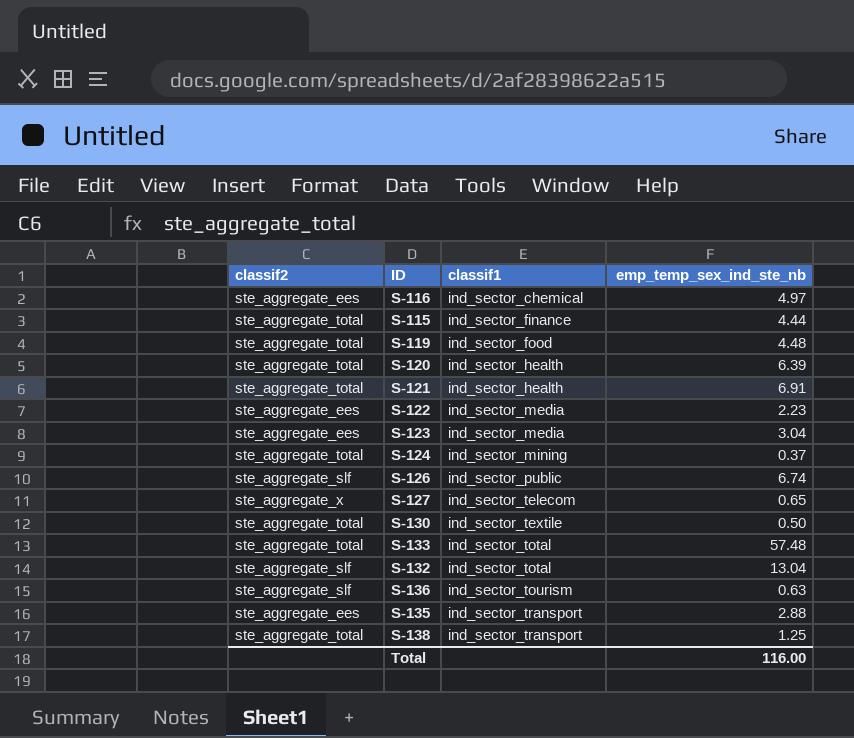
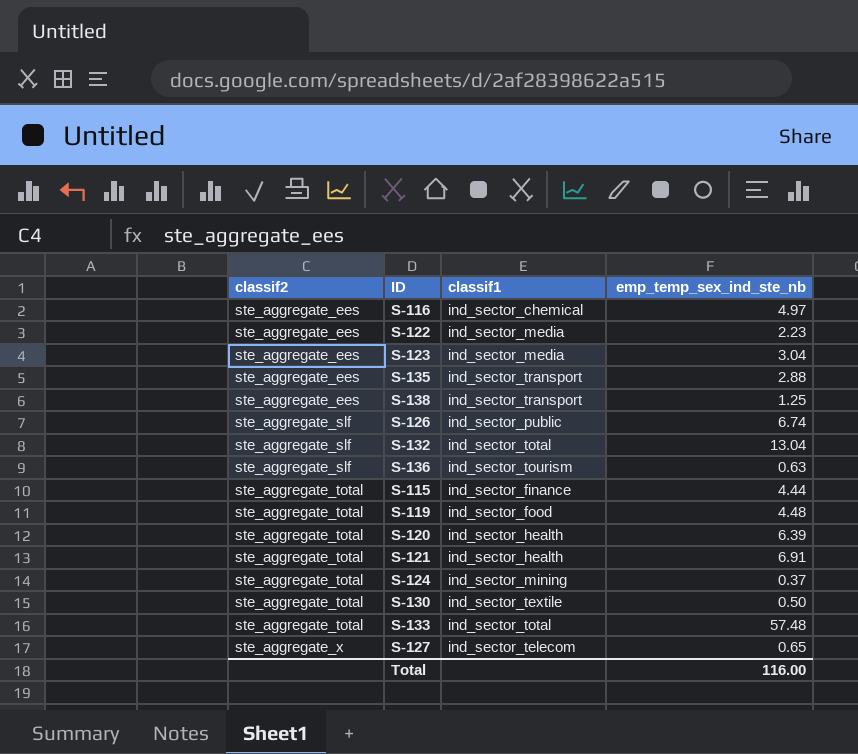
row order: classif1 ascending -> classif2 ascending
S-138 | classif2: ste_aggregate_total -> ste_aggregate_ees

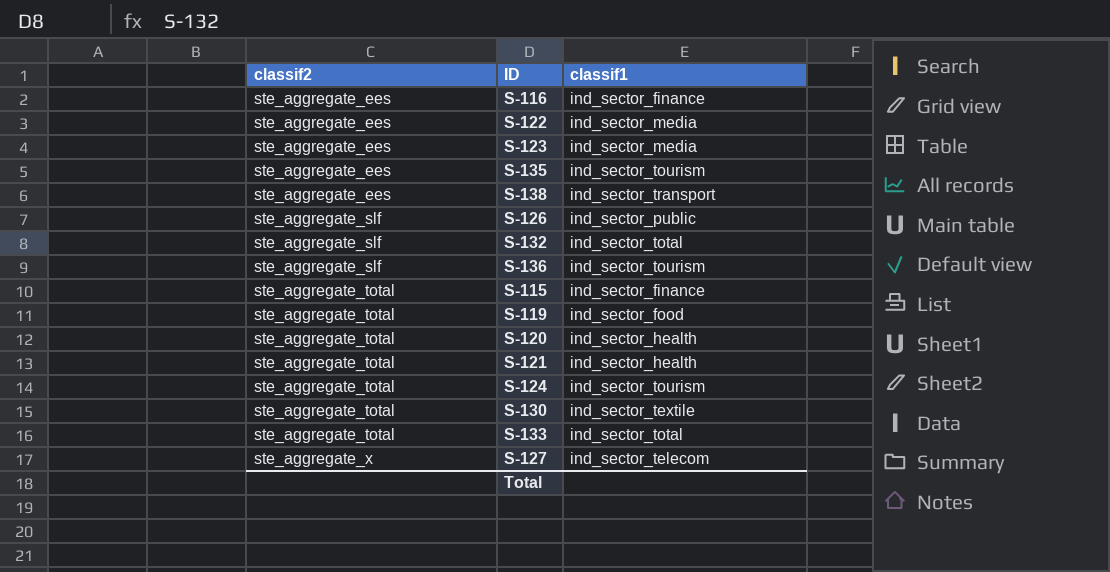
column emp_temp_sex_ind_ste_nb | position: 4 -> none
S-116 | classif1: ind_sector_chemical -> ind_sector_finance
S-135 | classif1: ind_sector_transport -> ind_sector_tourism
S-124 | classif1: ind_sector_mining -> ind_sector_tourism

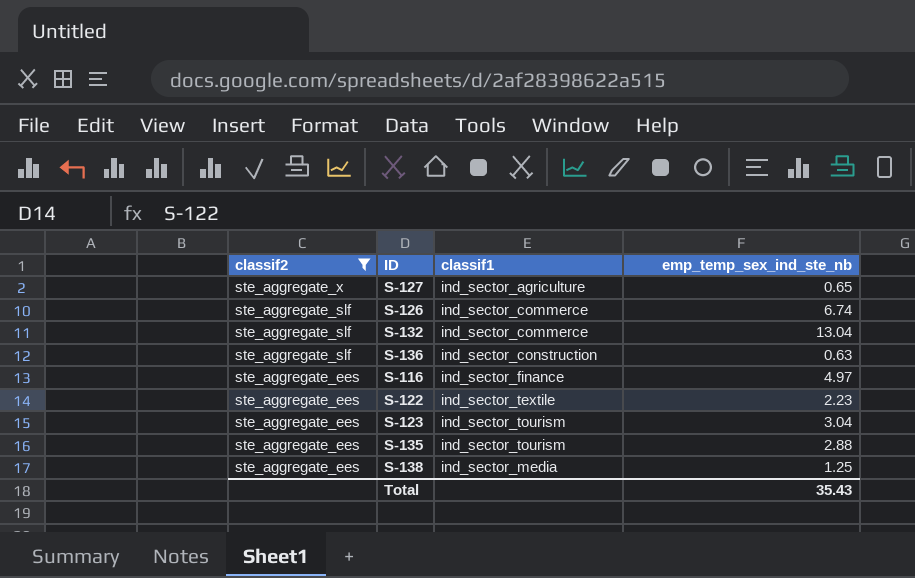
filter: none -> classif2 != ste_aggregate_total
row order: classif2 ascending -> classif2 descending
column emp_temp_sex_ind_ste_nb | position: none -> 4
S-127 | classif1: ind_sector_telecom -> ind_sector_agriculture
S-126 | classif1: ind_sector_public -> ind_sector_commerce
S-132 | classif1: ind_sector_total -> ind_sector_commerce
S-136 | classif1: ind_sector_tourism -> ind_sector_construction
S-122 | classif1: ind_sector_media -> ind_sector_textile
S-123 | classif1: ind_sector_media -> ind_sector_tourism
S-138 | classif1: ind_sector_transport -> ind_sector_media

